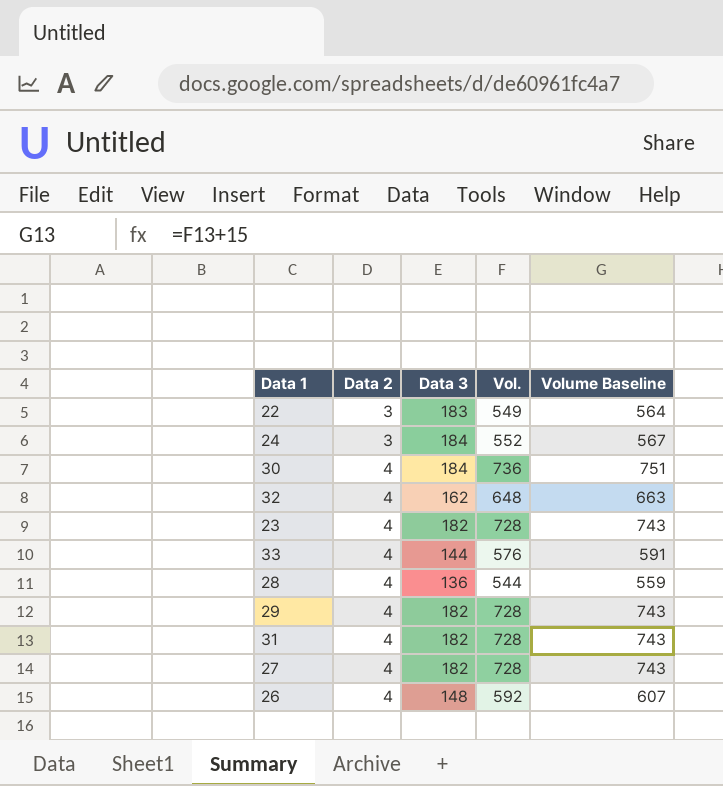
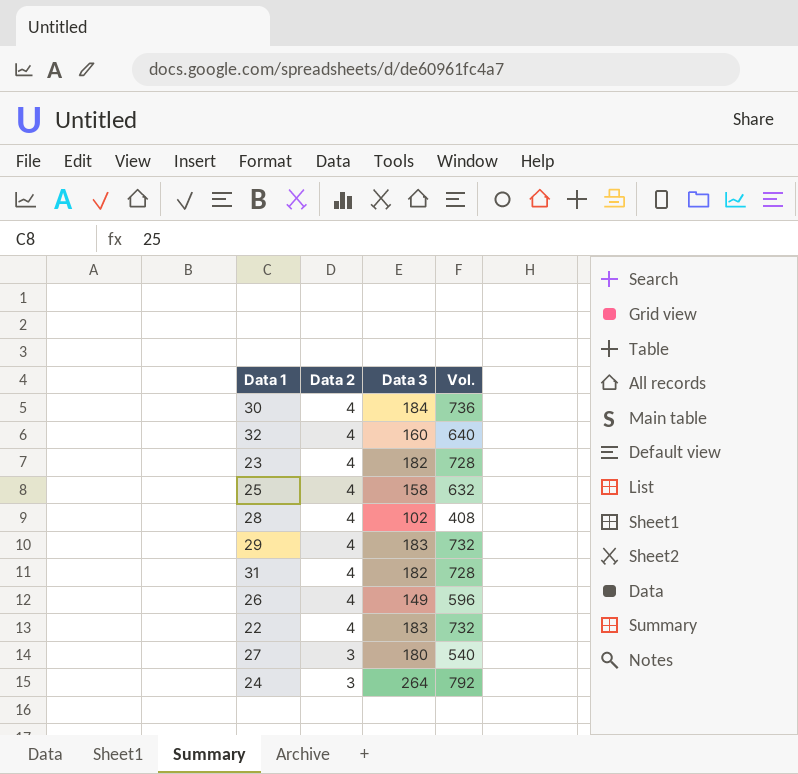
row order: Data 2 ascending -> Data 2 descending
column Volume Baseline | formula: [Vol.] + 15 -> none
row 33: 4 | 144 | 576 | 591 -> none
32 | Data 3: 162 -> 160
32 | Vol.: 648 -> 640
row 25: none -> 4 | 158 | 632
28 | Data 3: 136 -> 102
28 | Vol.: 544 -> 408
29 | Data 3: 182 -> 183
29 | Vol.: 728 -> 732
26 | Data 3: 148 -> 149
26 | Vol.: 592 -> 596
22 | Data 2: 3 -> 4
22 | Vol.: 549 -> 732
27 | Data 2: 4 -> 3
27 | Data 3: 182 -> 180
27 | Vol.: 728 -> 540
24 | Data 3: 184 -> 264
24 | Vol.: 552 -> 792

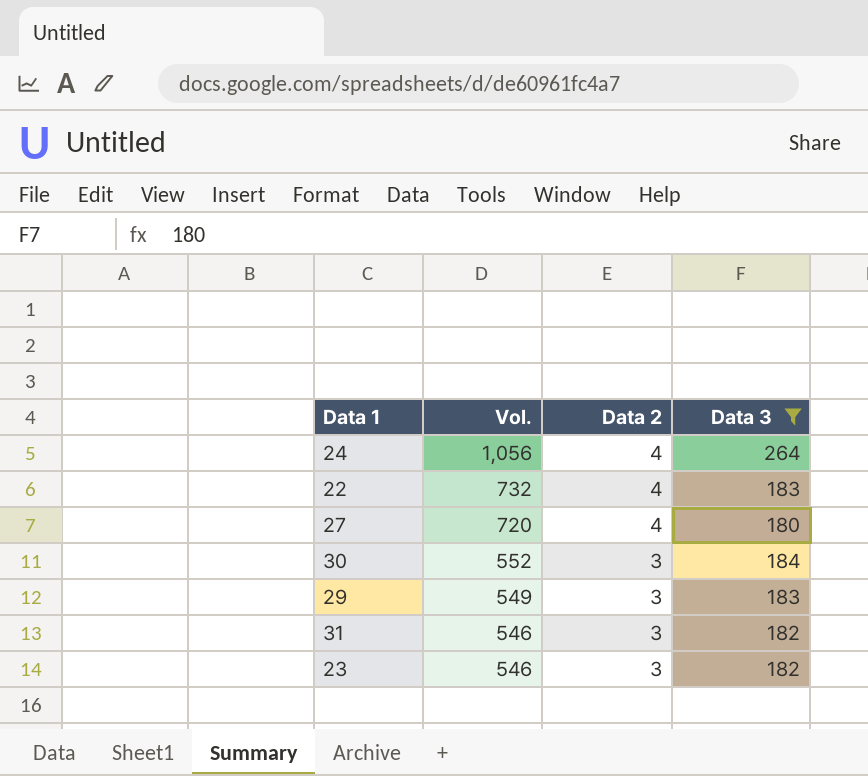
filter: none -> Data 3 >= 180
row order: Data 2 descending -> Vol. descending
column Vol. | position: 4 -> 2
24 | Vol.: 792 -> 1,056
24 | Data 2: 3 -> 4
27 | Vol.: 540 -> 720
27 | Data 2: 3 -> 4
30 | Vol.: 736 -> 552
30 | Data 2: 4 -> 3
29 | Vol.: 732 -> 549
29 | Data 2: 4 -> 3
31 | Vol.: 728 -> 546
31 | Data 2: 4 -> 3
23 | Vol.: 728 -> 546
23 | Data 2: 4 -> 3

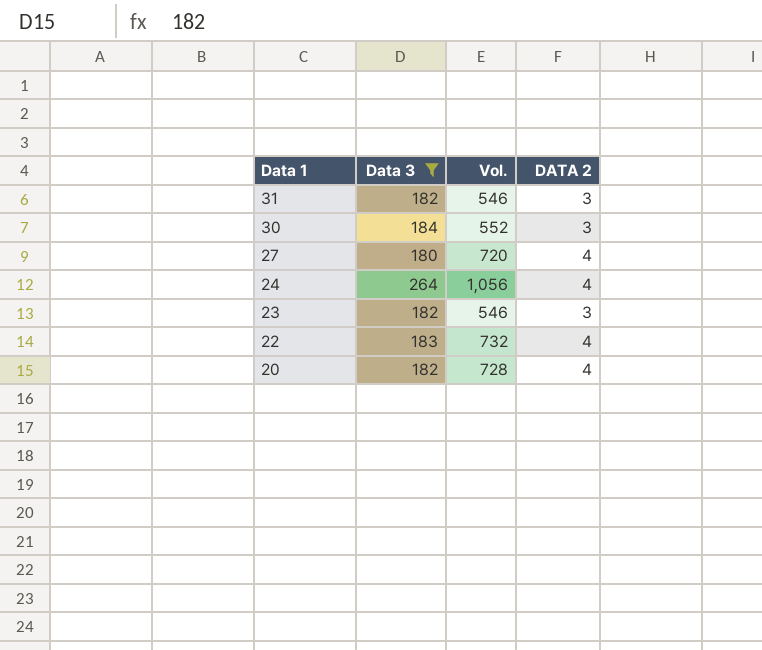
row order: Vol. descending -> Data 1 descending
column Data 3 | position: 4 -> 2
column name: Data 2 -> DATA 2
row 29: 549 | 3 | 183 -> none
row 20: none -> 182 | 728 | 4

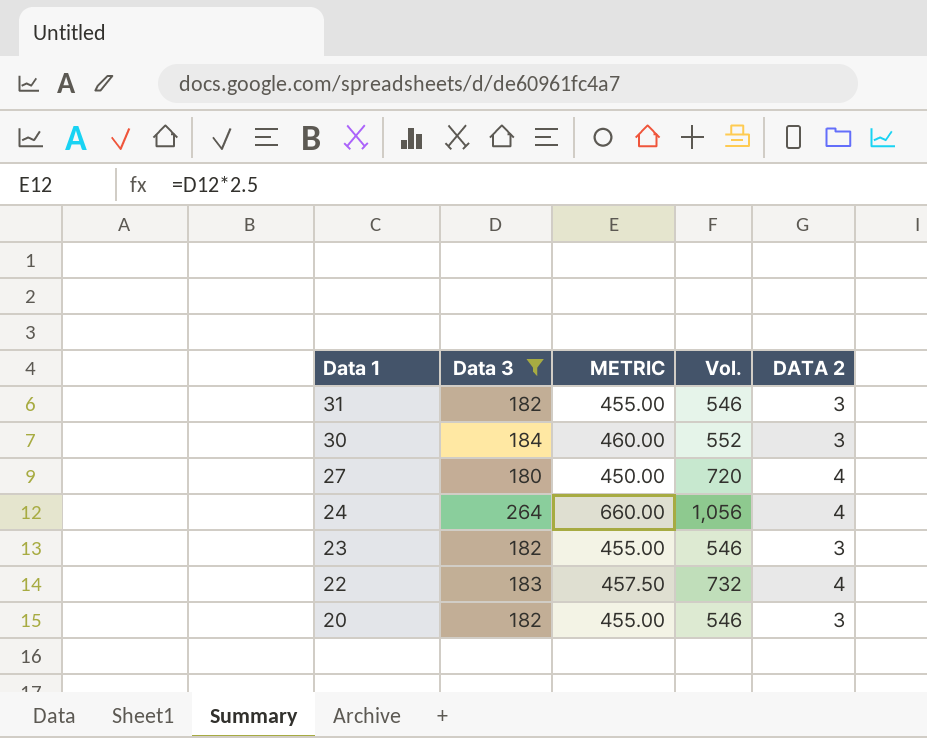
column METRIC | formula: none -> [Data 3] * 2.5
20 | Vol.: 728 -> 546
20 | DATA 2: 4 -> 3

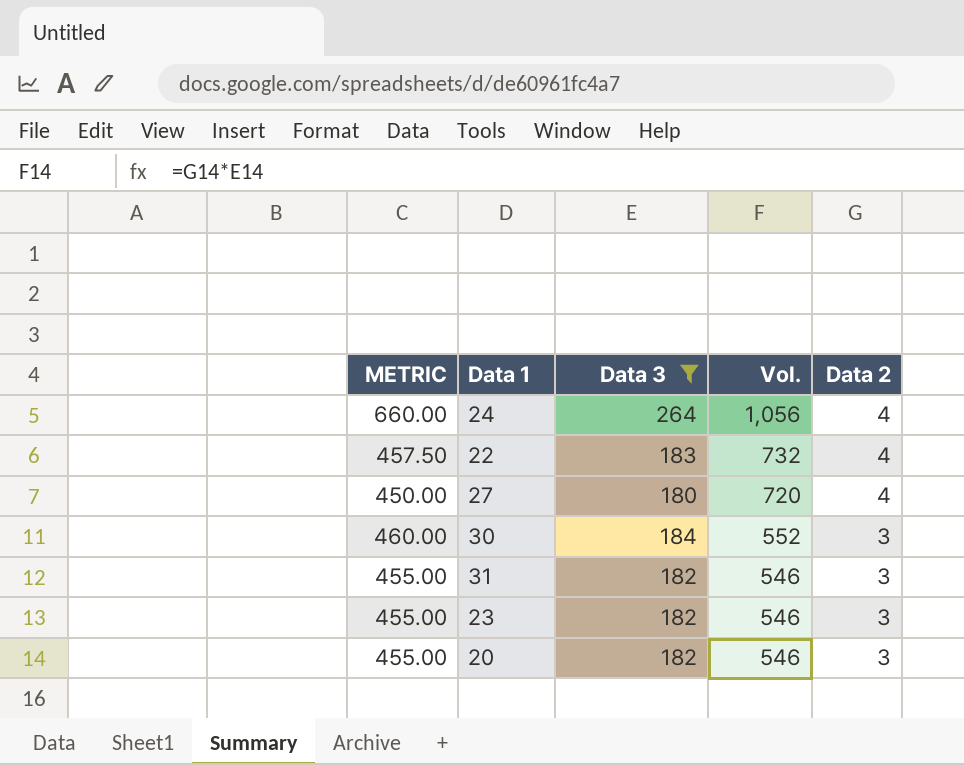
row order: Data 1 descending -> Vol. descending
column METRIC | position: 3 -> 1
column name: DATA 2 -> Data 2

